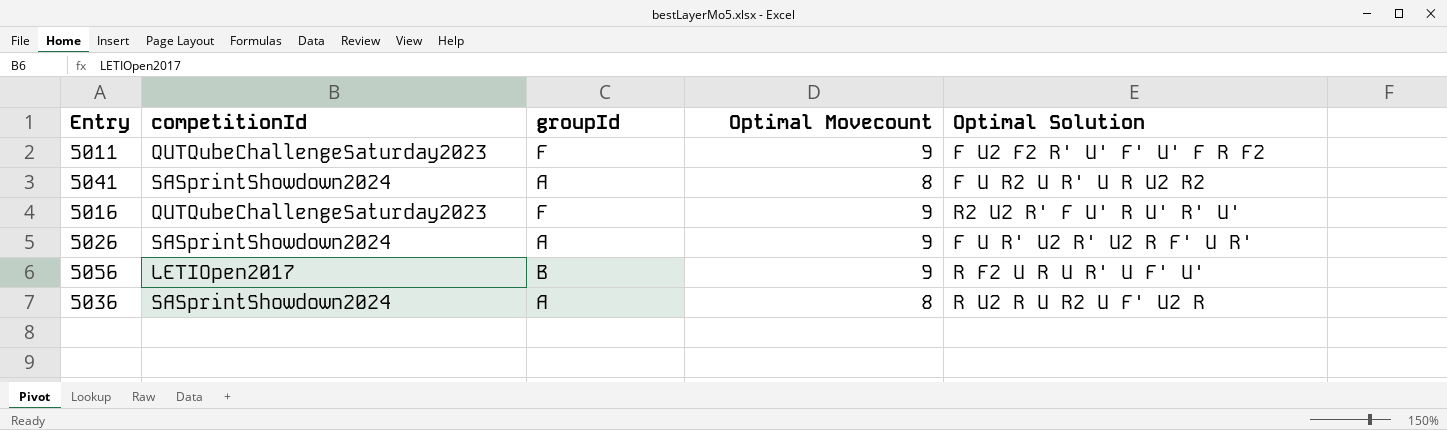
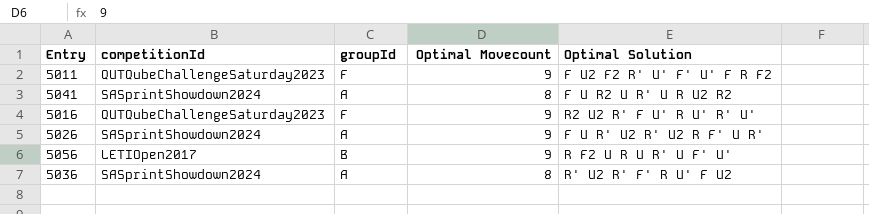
5036 | Optimal Solution: R U2 R U R2 U F' U2 R -> R' U2 R' F' R U' F U2

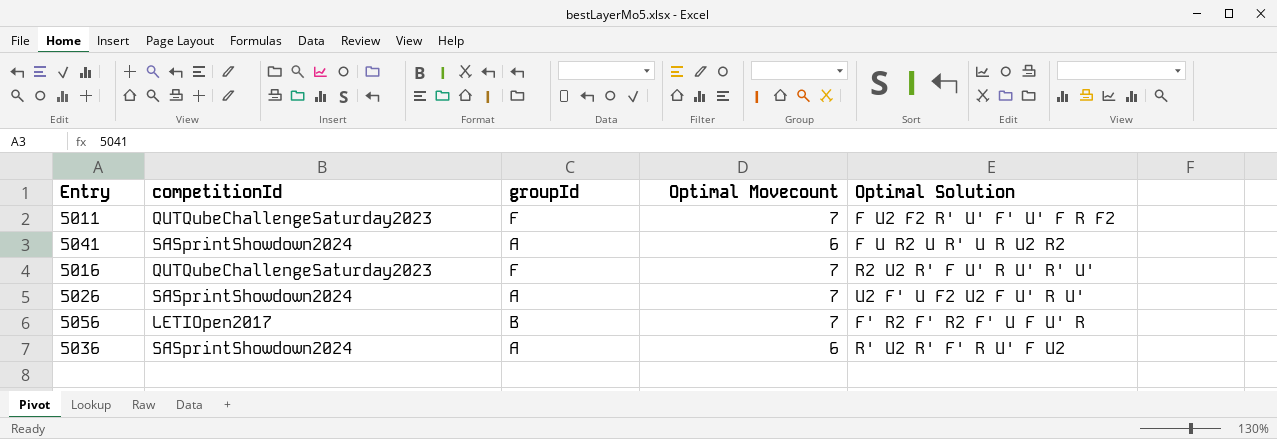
5011 | Optimal Movecount: 9 -> 7
5041 | Optimal Movecount: 8 -> 6
5016 | Optimal Movecount: 9 -> 7
5026 | Optimal Movecount: 9 -> 7
5026 | Optimal Solution: F U R' U2 R' U2 R F' U R' -> U2 F' U F2 U2 F U' R U'
5056 | Optimal Movecount: 9 -> 7
5056 | Optimal Solution: R F2 U R U R' U F' U' -> F' R2 F' R2 F' U F U' R
5036 | Optimal Movecount: 8 -> 6

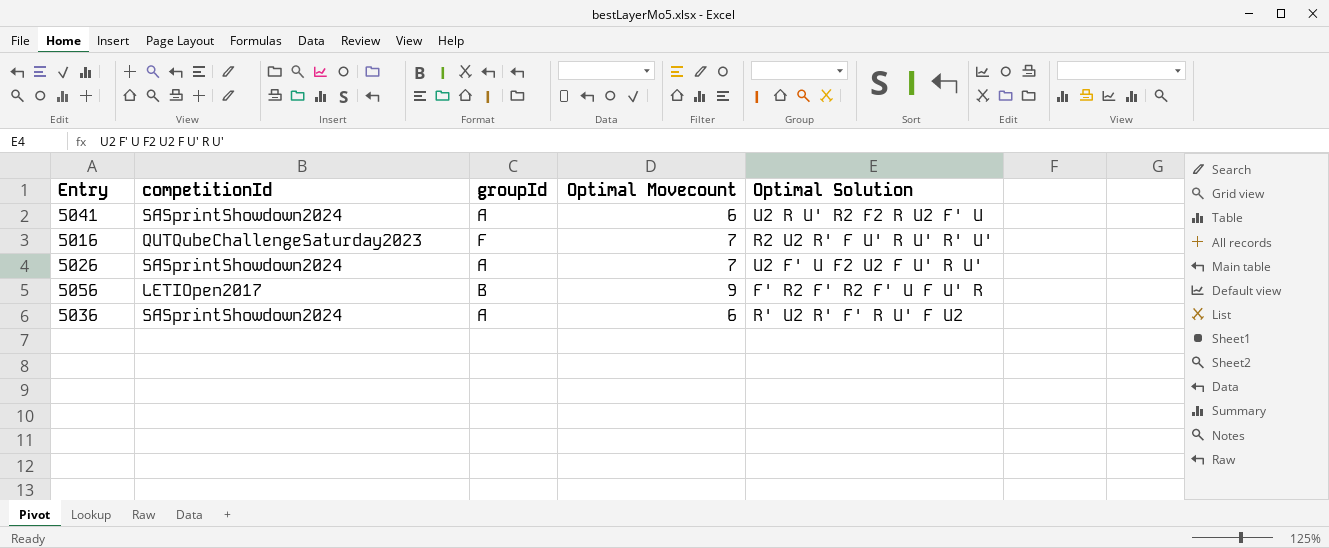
row 5011: QUTQubeChallengeSaturday2023 | F | 7 | F U2 F2 R' U' F' U' F R F2 -> none
5041 | Optimal Solution: F U R2 U R' U R U2 R2 -> U2 R U' R2 F2 R U2 F' U
5056 | Optimal Movecount: 7 -> 9

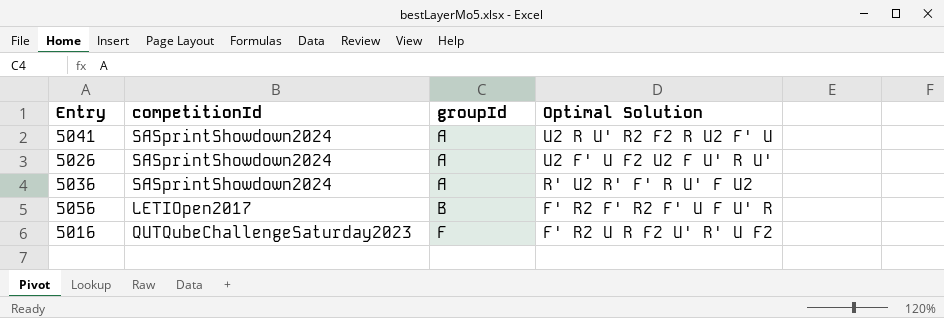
row order: none -> groupId ascending
column Optimal Movecount | position: 4 -> none
5016 | Optimal Solution: R2 U2 R' F U' R U' R' U' -> F' R2 U R F2 U' R' U F2

